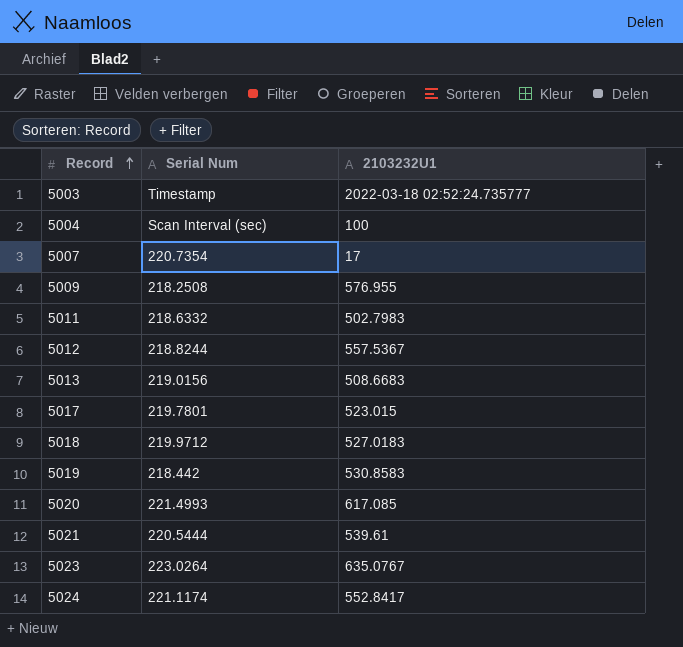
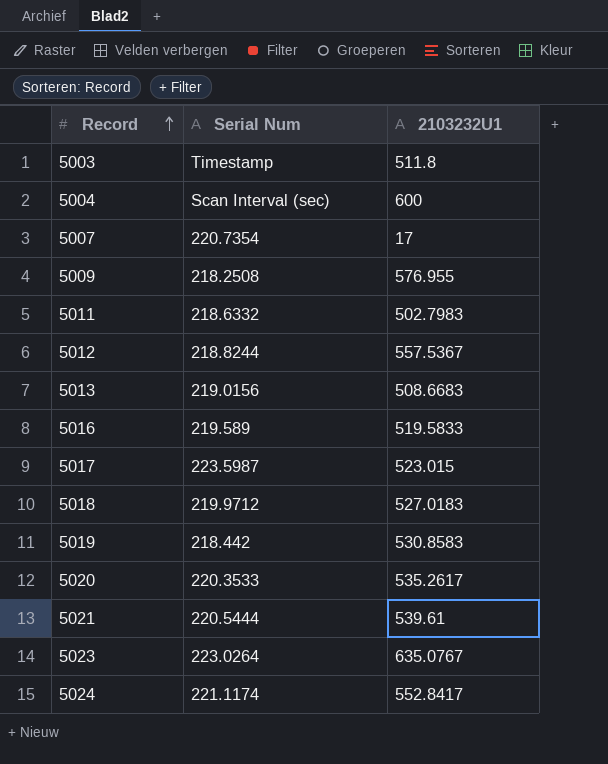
5003 | 2103232U1: 2022-03-18 02:52:24.735777 -> 511.8
5004 | 2103232U1: 100 -> 600
row 5016: none -> 219.589 | 519.5833
5017 | Serial Num: 219.7801 -> 223.5987
5020 | Serial Num: 221.4993 -> 220.3533
5020 | 2103232U1: 617.085 -> 535.2617

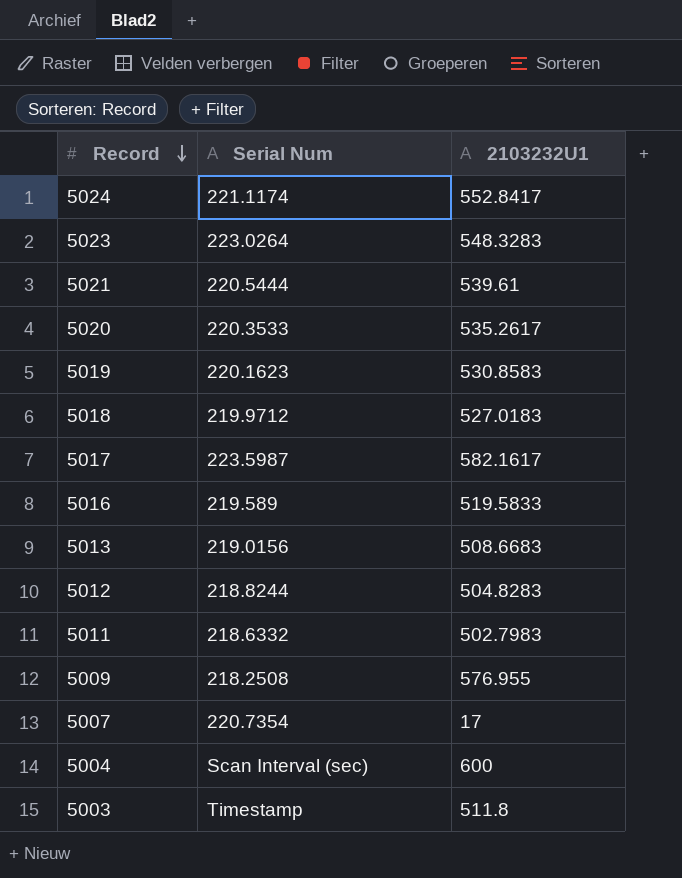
row order: Record ascending -> Record descending
5023 | 2103232U1: 635.0767 -> 548.3283
5019 | Serial Num: 218.442 -> 220.1623
5017 | 2103232U1: 523.015 -> 582.1617
5012 | 2103232U1: 557.5367 -> 504.8283

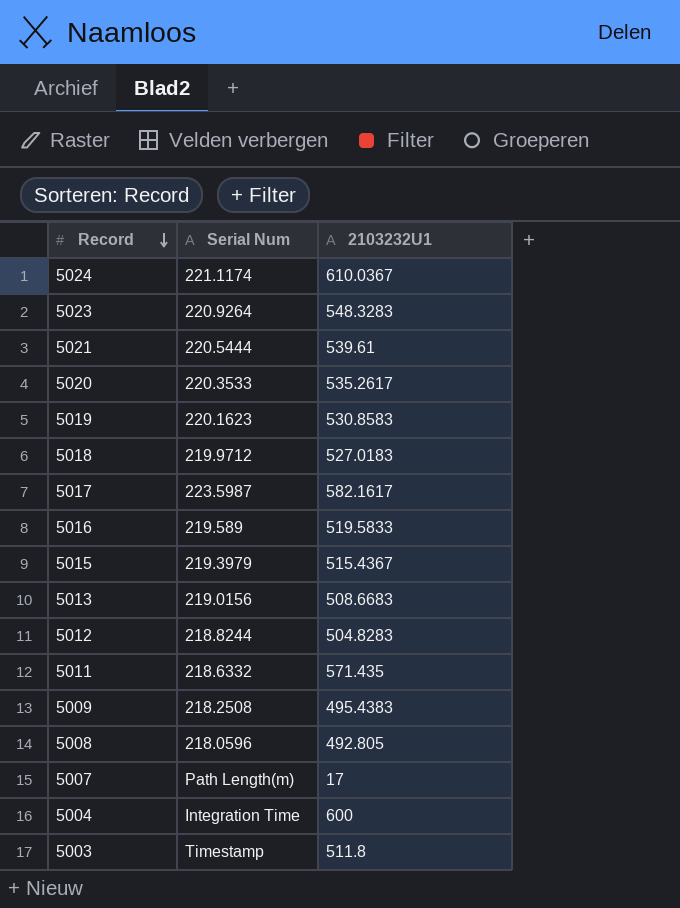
5024 | 2103232U1: 552.8417 -> 610.0367
5023 | Serial Num: 223.0264 -> 220.9264
row 5015: none -> 219.3979 | 515.4367
5011 | 2103232U1: 502.7983 -> 571.435
5009 | 2103232U1: 576.955 -> 495.4383
row 5008: none -> 218.0596 | 492.805
5007 | Serial Num: 220.7354 -> Path Length(m)
5004 | Serial Num: Scan Interval (sec) -> Integration Time

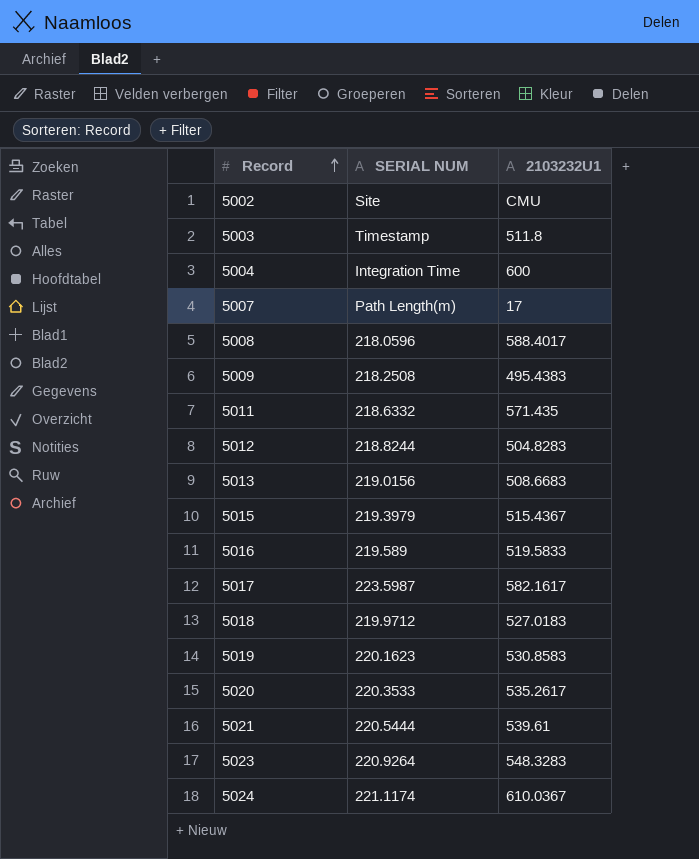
row order: Record descending -> Record ascending
column name: Serial Num -> SERIAL NUM
row 5002: none -> Site | CMU
5008 | 2103232U1: 492.805 -> 588.4017

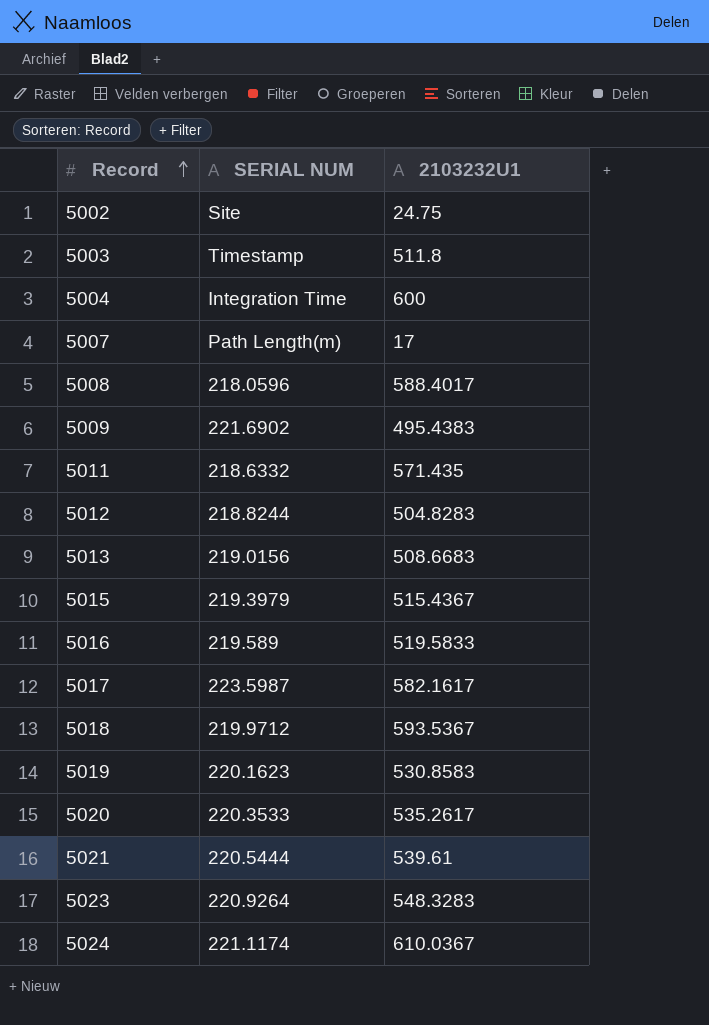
5002 | 2103232U1: CMU -> 24.75
5009 | SERIAL NUM: 218.2508 -> 221.6902
5018 | 2103232U1: 527.0183 -> 593.5367

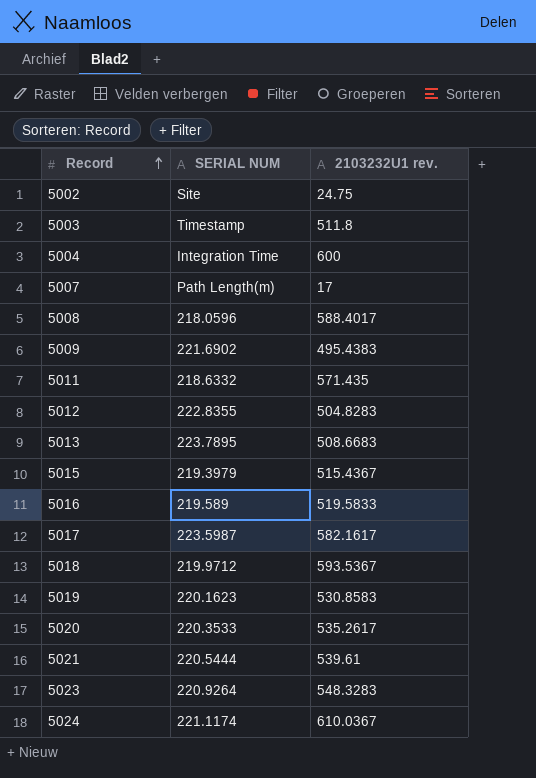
column name: 2103232U1 -> 2103232U1 rev.
5012 | SERIAL NUM: 218.8244 -> 222.8355
5013 | SERIAL NUM: 219.0156 -> 223.7895

